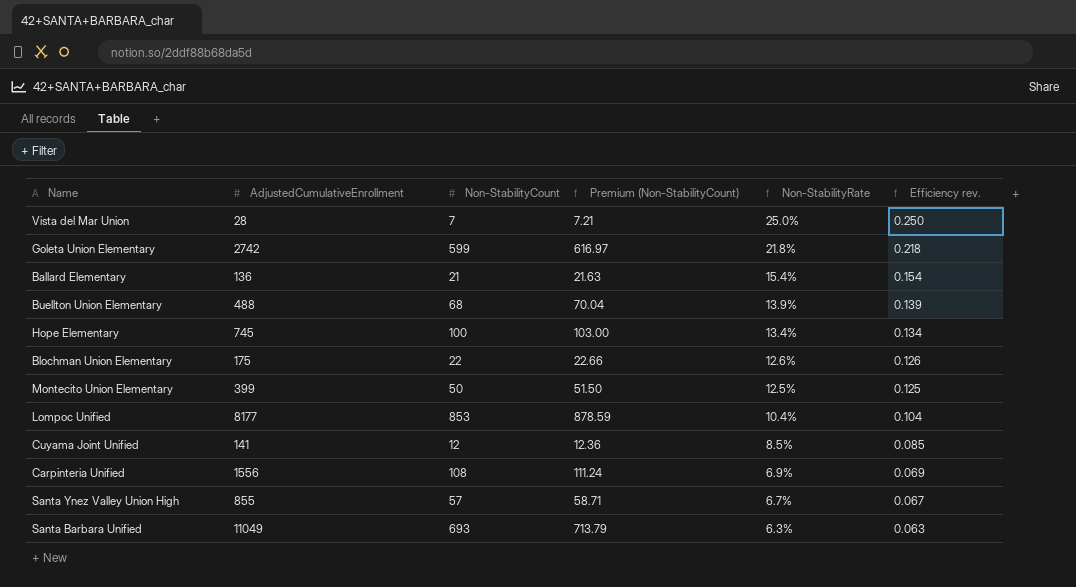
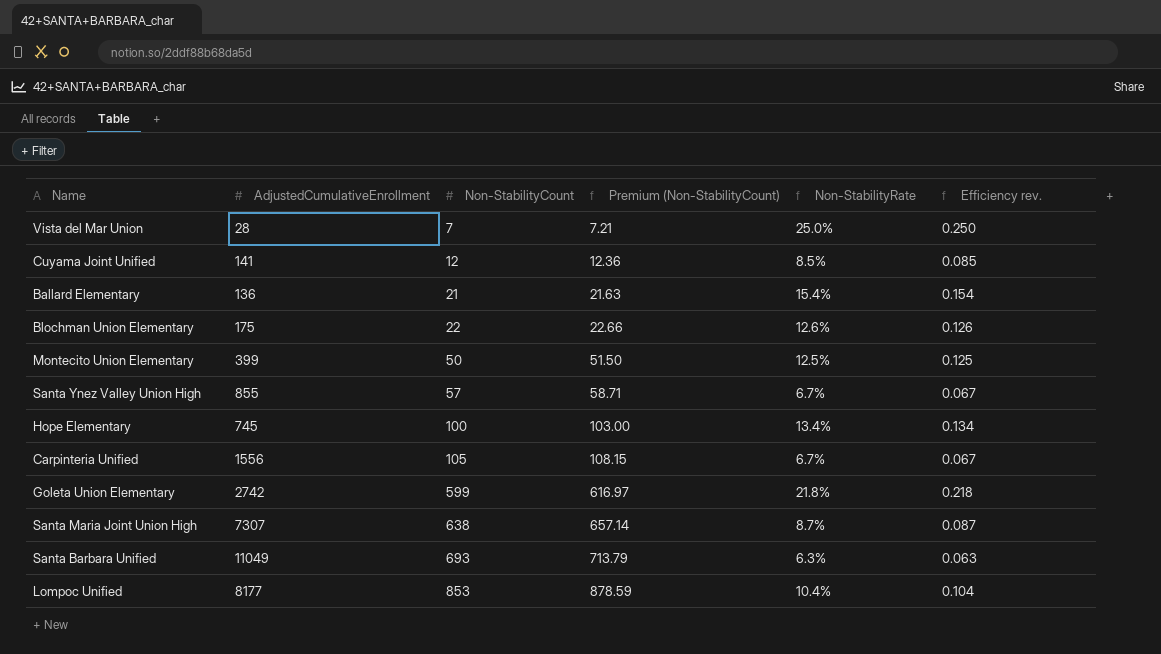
row order: Non-StabilityRate descending -> Non-StabilityCount ascending
row Buellton Union Elementary: 488 | 68 | 70.04 | 13.9% | 0.139 -> none
Carpinteria Unified | Non-StabilityCount: 108 -> 105
Carpinteria Unified | Premium (Non-StabilityCount): 111.24 -> 108.15
Carpinteria Unified | Non-StabilityRate: 6.9% -> 6.7%
Carpinteria Unified | Efficiency rev.: 0.069 -> 0.067
row Santa Maria Joint Union High: none -> 7307 | 638 | 657.14 | 8.7% | 0.087

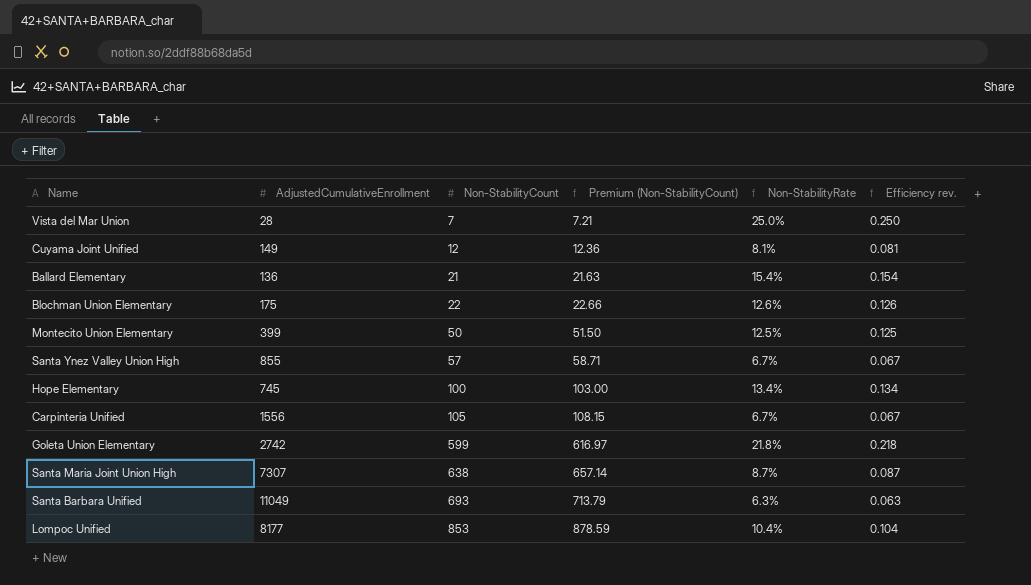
Cuyama Joint Unified | AdjustedCumulativeEnrollment: 141 -> 149
Cuyama Joint Unified | Non-StabilityRate: 8.5% -> 8.1%
Cuyama Joint Unified | Efficiency rev.: 0.085 -> 0.081

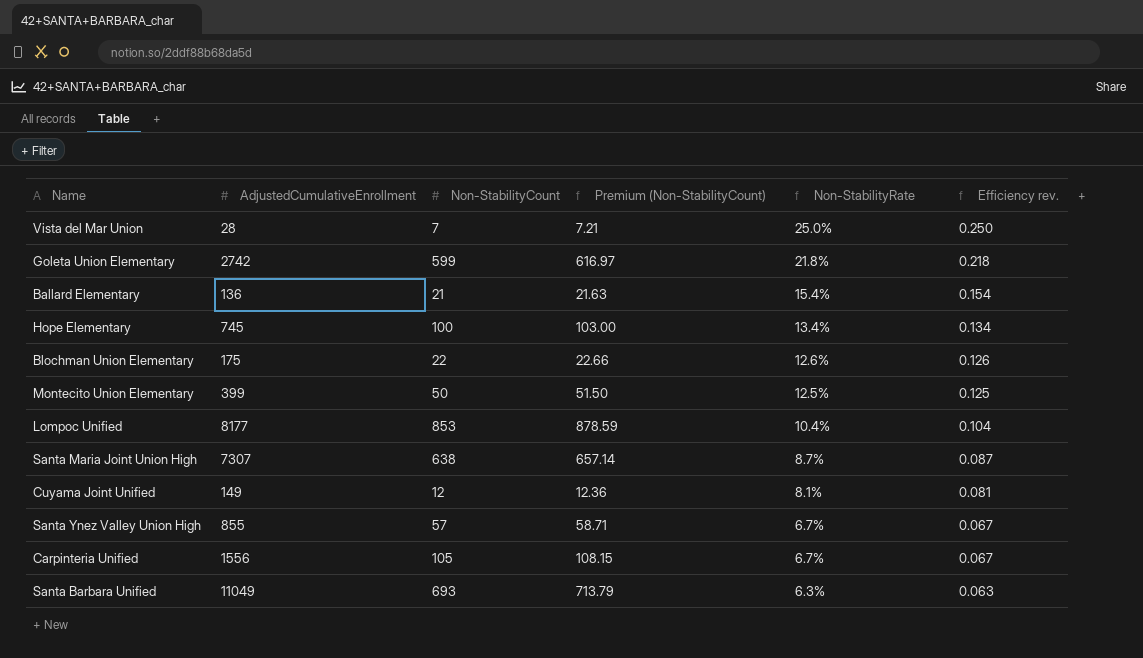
row order: Non-StabilityCount ascending -> Non-StabilityRate descending

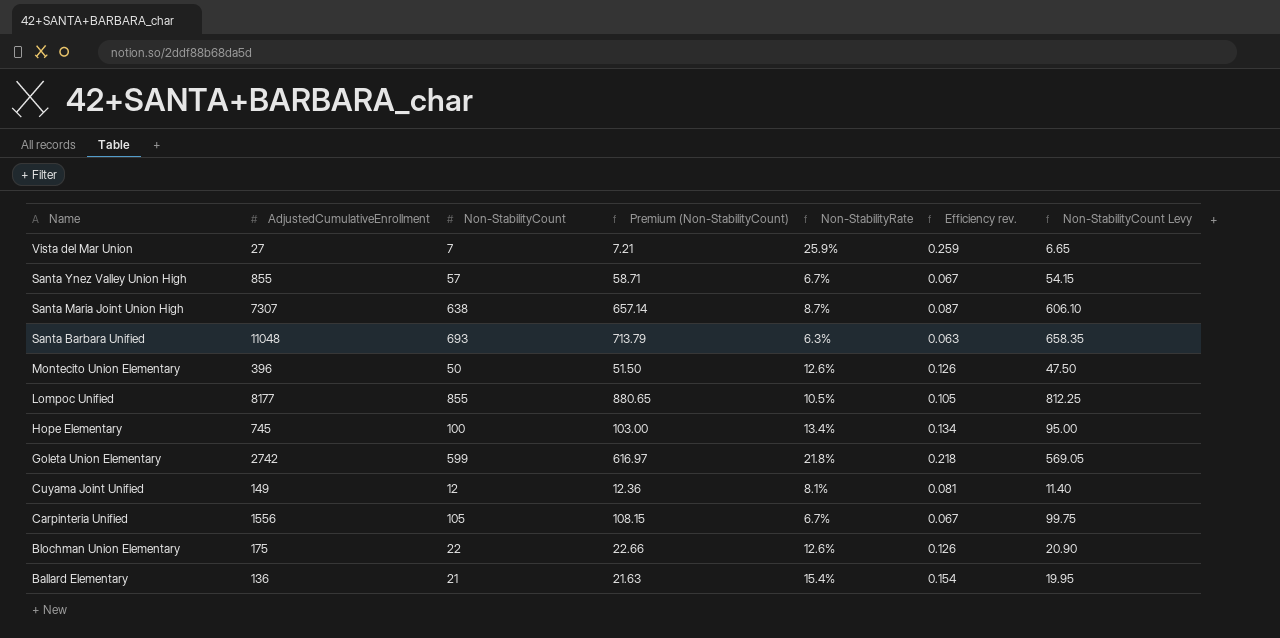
row order: Non-StabilityRate descending -> Name descending
column Non-StabilityCount Levy | formula: none -> [Non-StabilityCount] * 0.95
Vista del Mar Union | AdjustedCumulativeEnrollment: 28 -> 27
Vista del Mar Union | Non-StabilityRate: 25.0% -> 25.9%
Vista del Mar Union | Efficiency rev.: 0.250 -> 0.259
Santa Barbara Unified | AdjustedCumulativeEnrollment: 11049 -> 11048
Montecito Union Elementary | AdjustedCumulativeEnrollment: 399 -> 396
Montecito Union Elementary | Non-StabilityRate: 12.5% -> 12.6%
Montecito Union Elementary | Efficiency rev.: 0.125 -> 0.126
Lompoc Unified | Non-StabilityCount: 853 -> 855
Lompoc Unified | Premium (Non-StabilityCount): 878.59 -> 880.65
Lompoc Unified | Non-StabilityRate: 10.4% -> 10.5%
Lompoc Unified | Efficiency rev.: 0.104 -> 0.105

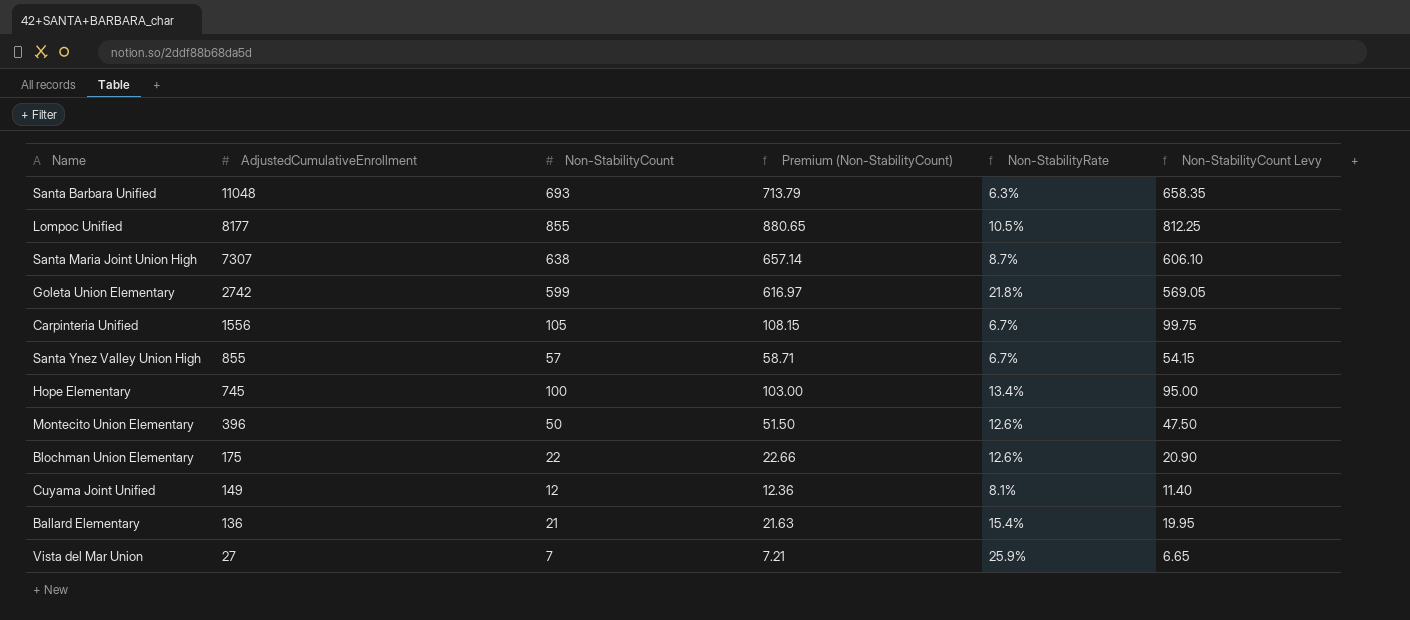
row order: Name descending -> AdjustedCumulativeEnrollment descending
column Efficiency rev. | formula: [Non-StabilityCount] / [AdjustedCumulativeEnrollment] -> none

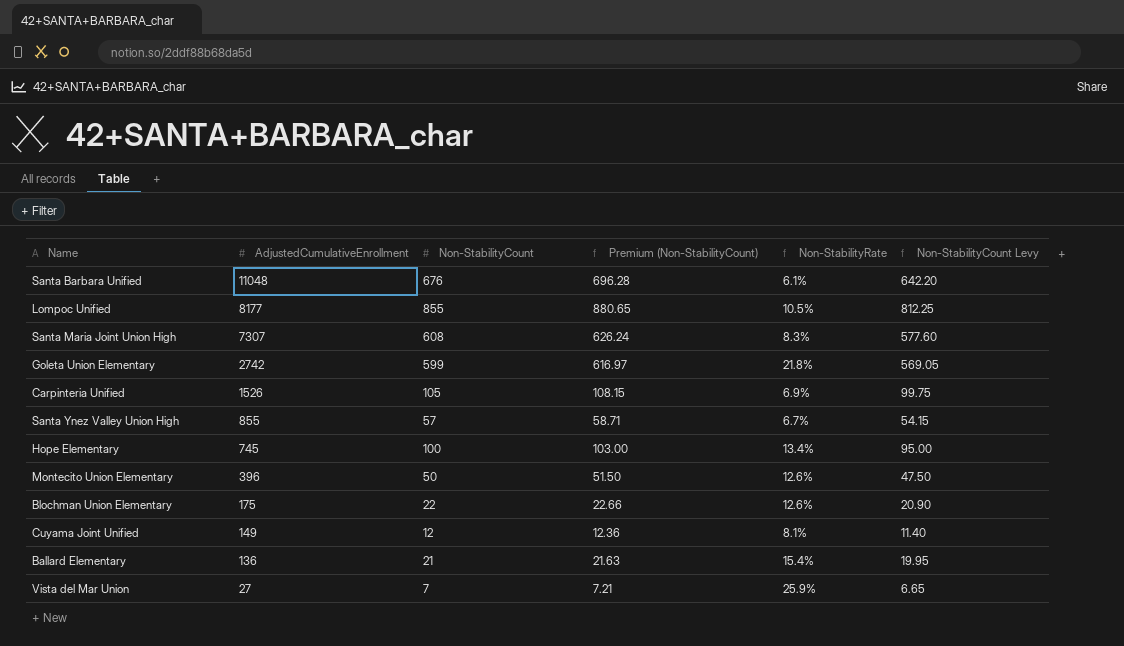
Santa Barbara Unified | Non-StabilityCount: 693 -> 676
Santa Barbara Unified | Premium (Non-StabilityCount): 713.79 -> 696.28
Santa Barbara Unified | Non-StabilityRate: 6.3% -> 6.1%
Santa Barbara Unified | Non-StabilityCount Levy: 658.35 -> 642.20
Santa Maria Joint Union High | Non-StabilityCount: 638 -> 608
Santa Maria Joint Union High | Premium (Non-StabilityCount): 657.14 -> 626.24
Santa Maria Joint Union High | Non-StabilityRate: 8.7% -> 8.3%
Santa Maria Joint Union High | Non-StabilityCount Levy: 606.10 -> 577.60
Carpinteria Unified | AdjustedCumulativeEnrollment: 1556 -> 1526
Carpinteria Unified | Non-StabilityRate: 6.7% -> 6.9%

